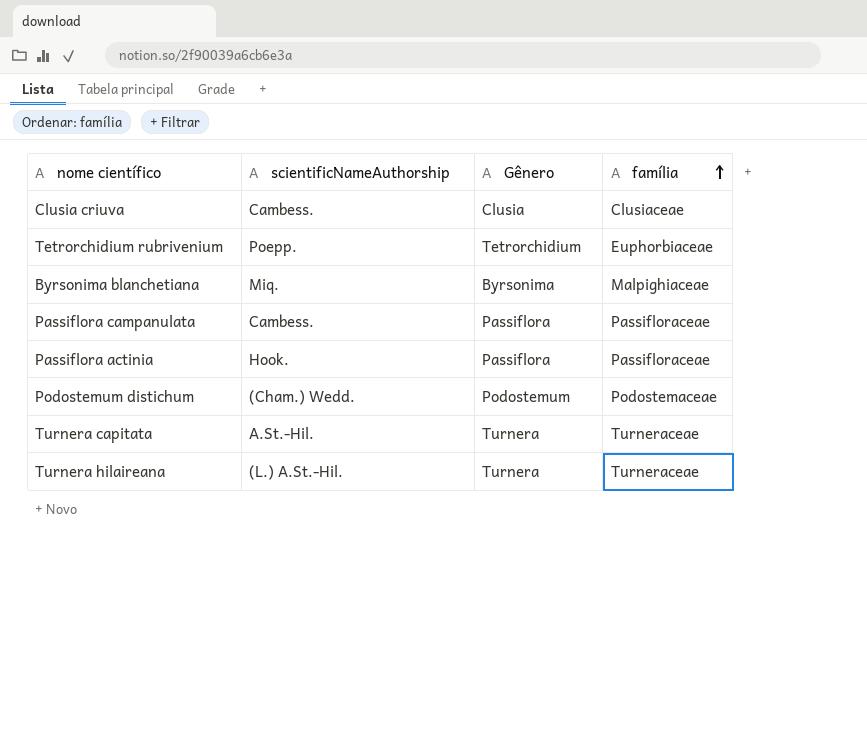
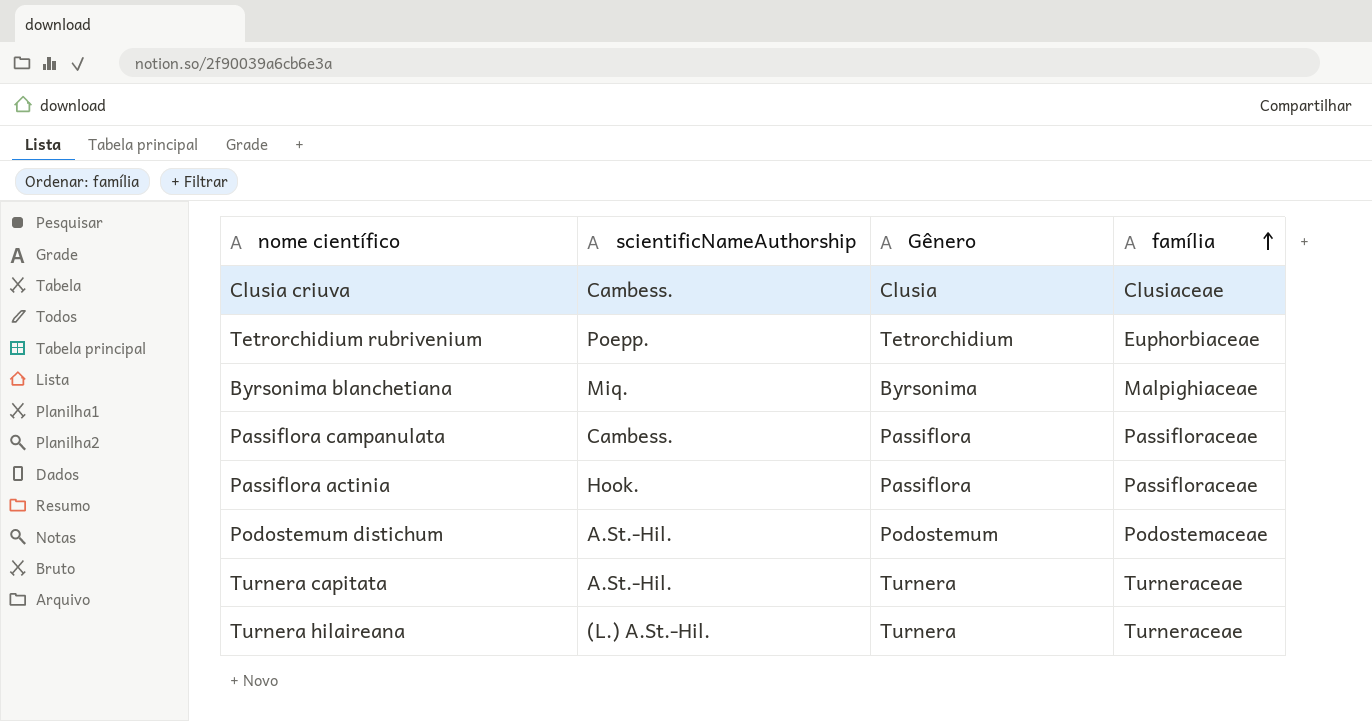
Podostemum distichum | scientificNameAuthorship: (Cham.) Wedd. -> A.St.-Hil.

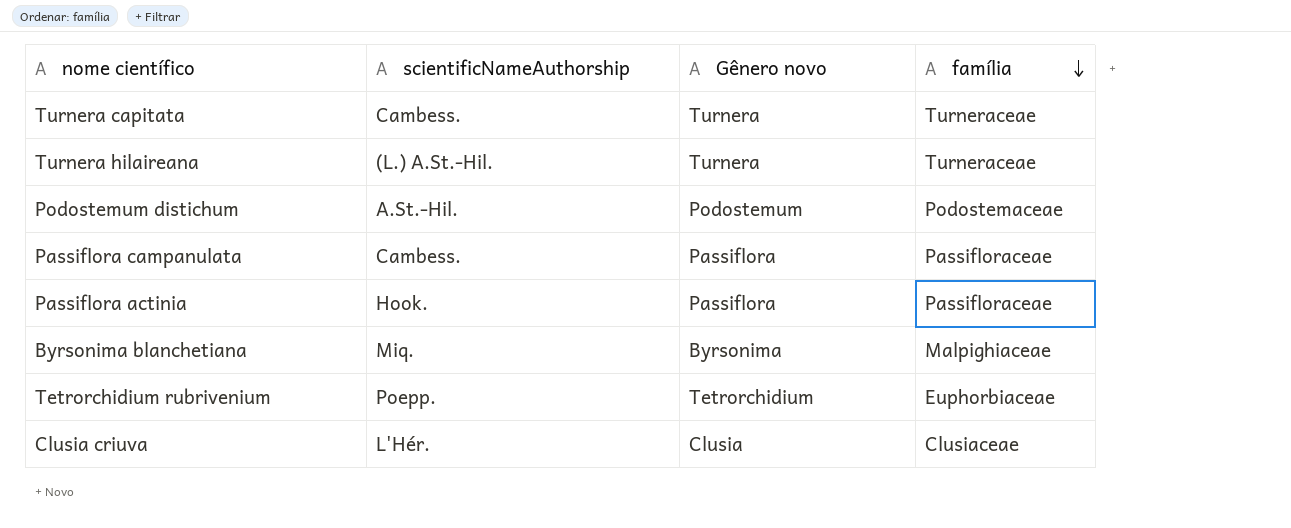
row order: família ascending -> família descending
column name: Gênero -> Gênero novo
Turnera capitata | scientificNameAuthorship: A.St.-Hil. -> Cambess.
Clusia criuva | scientificNameAuthorship: Cambess. -> L'Hér.

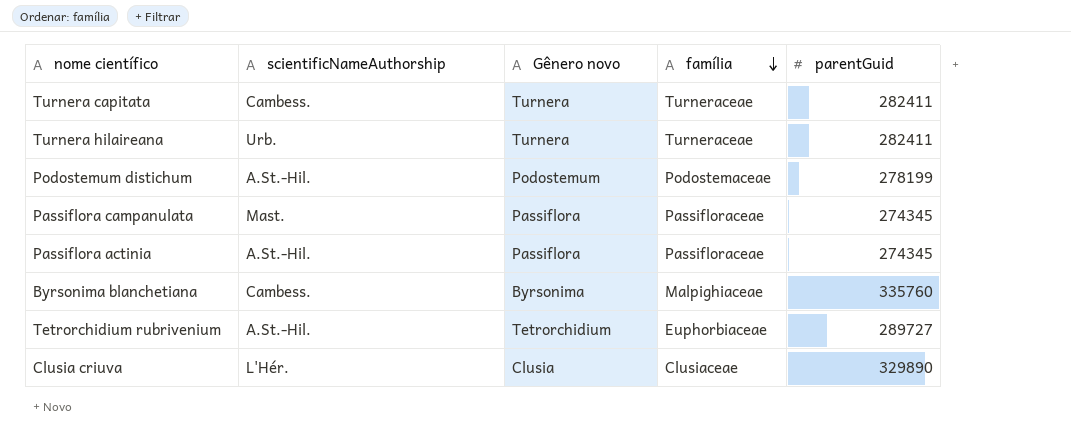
column parentGuid | position: none -> 5
Turnera hilaireana | scientificNameAuthorship: (L.) A.St.-Hil. -> Urb.
Passiflora campanulata | scientificNameAuthorship: Cambess. -> Mast.
Passiflora actinia | scientificNameAuthorship: Hook. -> A.St.-Hil.
Byrsonima blanchetiana | scientificNameAuthorship: Miq. -> Cambess.
Tetrorchidium rubrivenium | scientificNameAuthorship: Poepp. -> A.St.-Hil.

